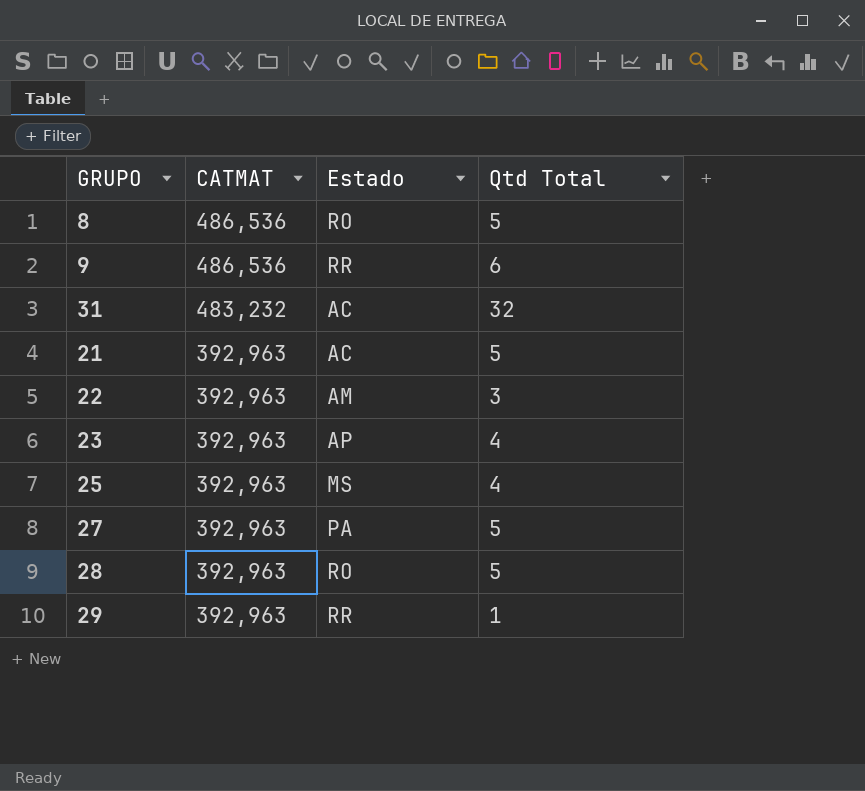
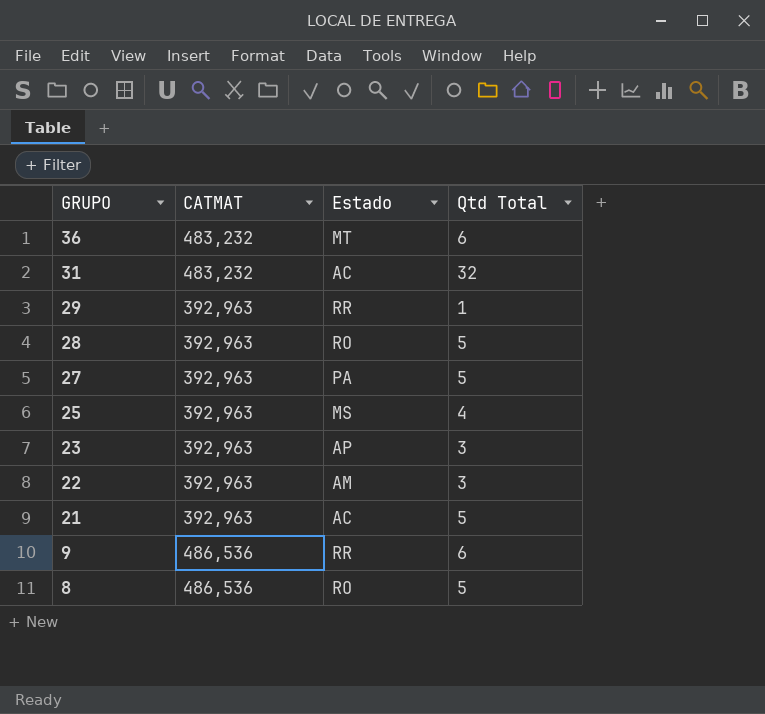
row order: CATMAT descending -> GRUPO descending
row 36: none -> 483,232 | MT | 6
23 | Qtd Total: 4 -> 3

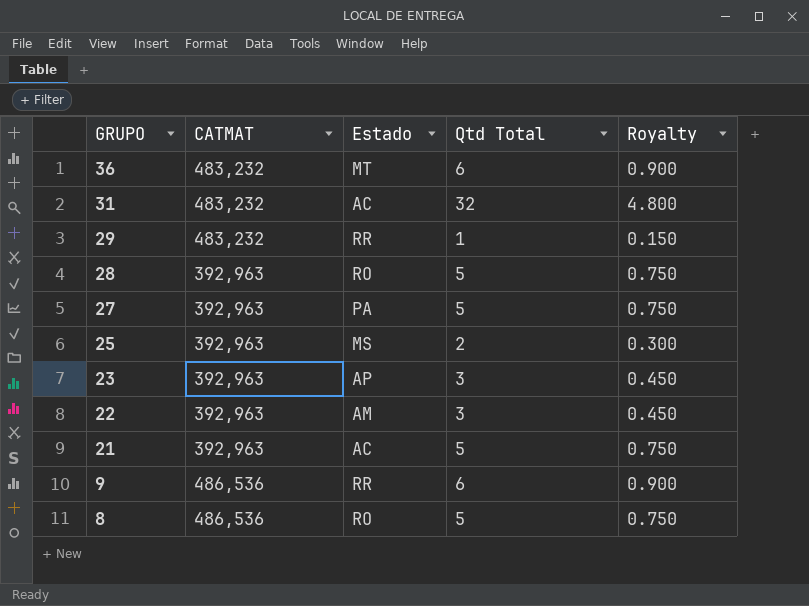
column Royalty | formula: none -> [Qtd Total] * 0.15
29 | CATMAT: 392,963 -> 483,232
25 | Qtd Total: 4 -> 2

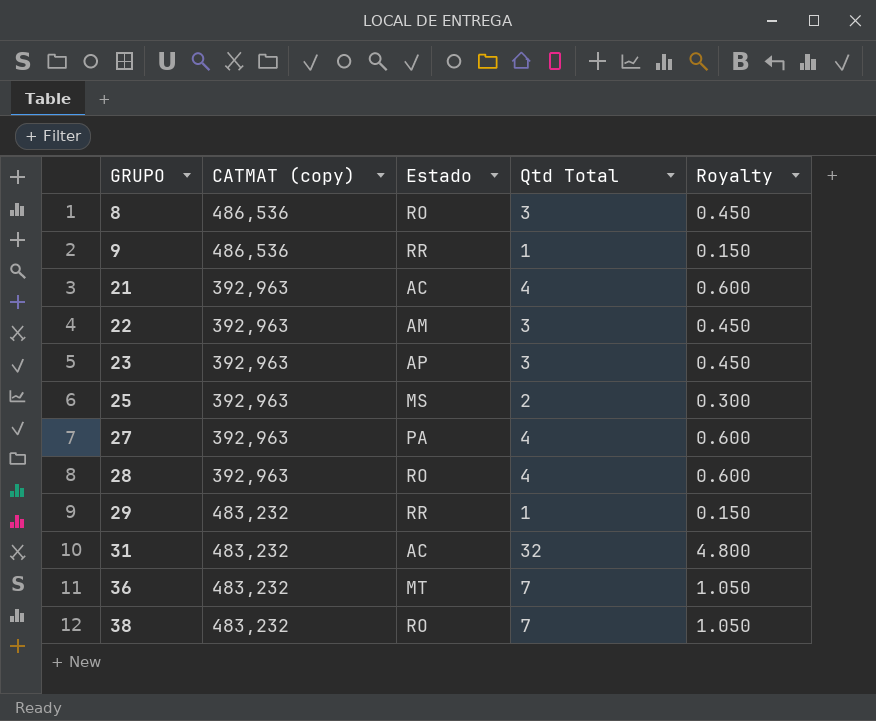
row order: GRUPO descending -> GRUPO ascending
column name: CATMAT -> CATMAT (copy)
8 | Qtd Total: 5 -> 3
8 | Royalty: 0.750 -> 0.450
9 | Qtd Total: 6 -> 1
9 | Royalty: 0.900 -> 0.150
21 | Qtd Total: 5 -> 4
21 | Royalty: 0.750 -> 0.600
27 | Qtd Total: 5 -> 4
27 | Royalty: 0.750 -> 0.600
28 | Qtd Total: 5 -> 4
28 | Royalty: 0.750 -> 0.600
36 | Qtd Total: 6 -> 7
36 | Royalty: 0.900 -> 1.050
row 38: none -> 483,232 | RO | 7 | 1.050

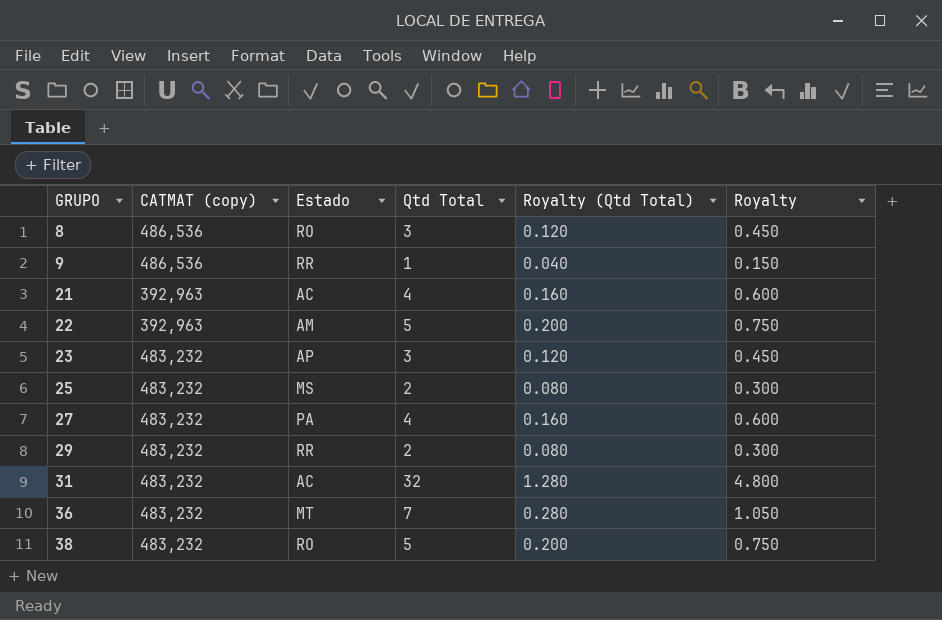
column Royalty (Qtd Total) | formula: none -> [Qtd Total] * 0.04
row 28: 392,963 | RO | 4 | 0.600 -> none
22 | Qtd Total: 3 -> 5
22 | Royalty: 0.450 -> 0.750
23 | CATMAT (copy): 392,963 -> 483,232
25 | CATMAT (copy): 392,963 -> 483,232
27 | CATMAT (copy): 392,963 -> 483,232
29 | Qtd Total: 1 -> 2
29 | Royalty: 0.150 -> 0.300
38 | Qtd Total: 7 -> 5
38 | Royalty: 1.050 -> 0.750

